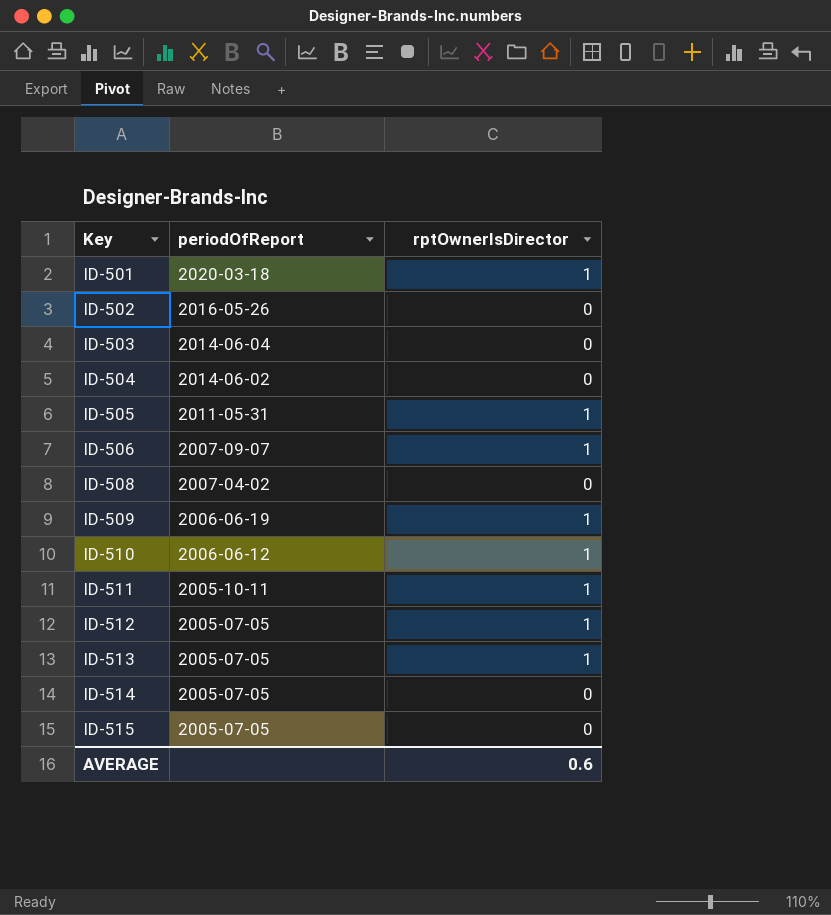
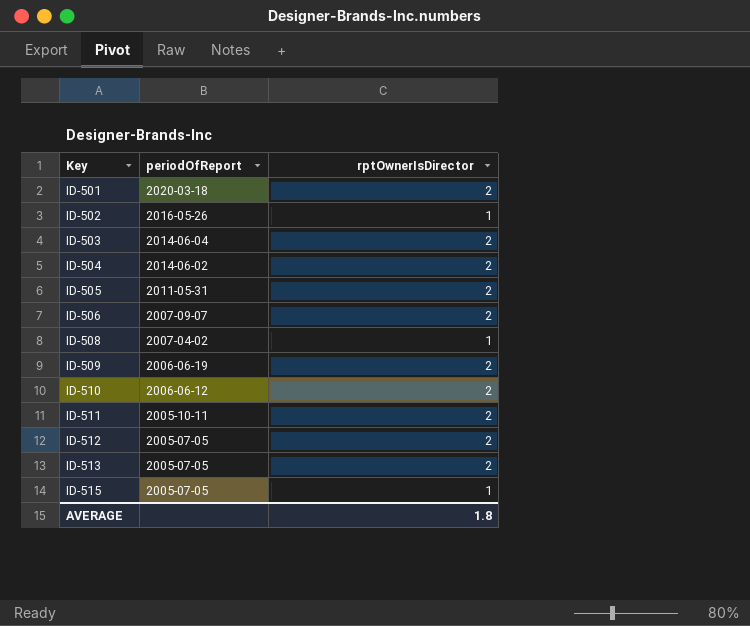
row ID-514: 2005-07-05 | 0 -> none
ID-501 | rptOwnerIsDirector: 1 -> 2
ID-502 | rptOwnerIsDirector: 0 -> 1
ID-503 | rptOwnerIsDirector: 0 -> 2
ID-504 | rptOwnerIsDirector: 0 -> 2
ID-505 | rptOwnerIsDirector: 1 -> 2
ID-506 | rptOwnerIsDirector: 1 -> 2
ID-508 | rptOwnerIsDirector: 0 -> 1
ID-509 | rptOwnerIsDirector: 1 -> 2
ID-510 | rptOwnerIsDirector: 1 -> 2
ID-511 | rptOwnerIsDirector: 1 -> 2
ID-512 | rptOwnerIsDirector: 1 -> 2
ID-513 | rptOwnerIsDirector: 1 -> 2
ID-515 | rptOwnerIsDirector: 0 -> 1
AVERAGE | rptOwnerIsDirector: 0.6 -> 1.8

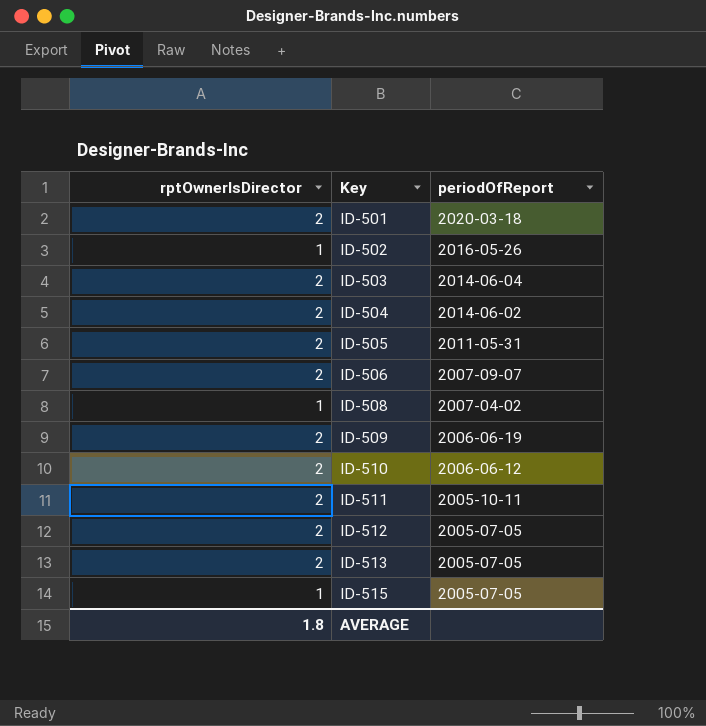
column rptOwnerIsDirector | position: 3 -> 1

